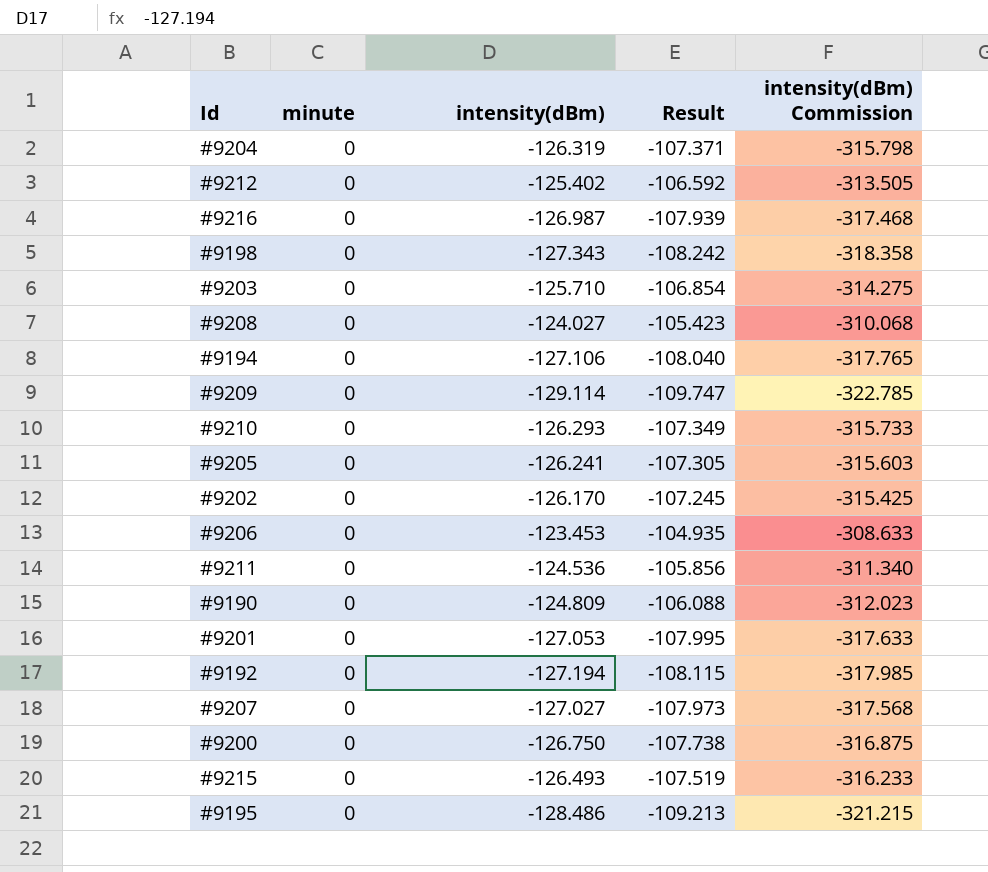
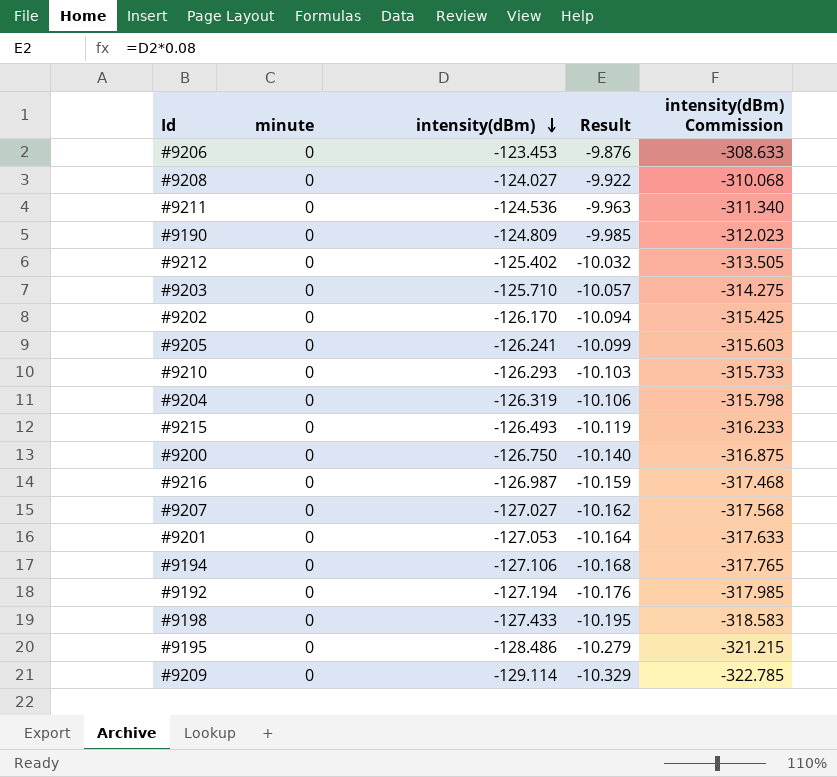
row order: none -> intensity(dBm) descending
column Result | formula: [intensity(dBm)] * 0.85 -> [intensity(dBm)] * 0.08
#9198 | intensity(dBm): -127.343 -> -127.433
#9198 | intensity(dBm) Commission: -318.358 -> -318.583

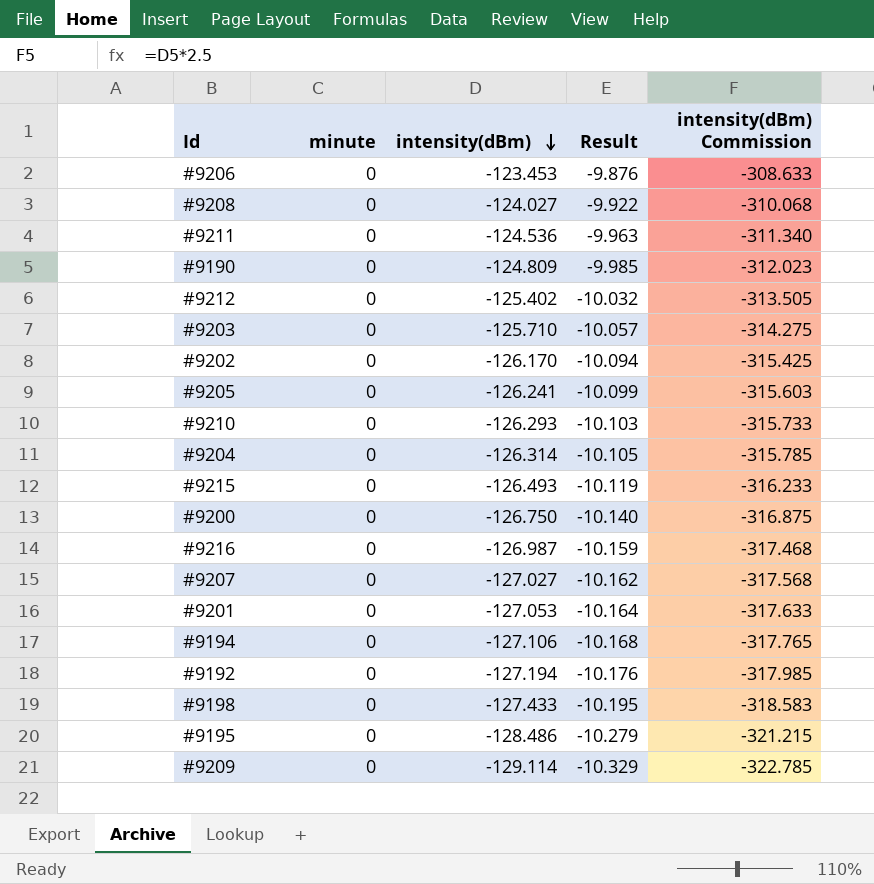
#9204 | intensity(dBm): -126.319 -> -126.314
#9204 | Result: -10.106 -> -10.105
#9204 | intensity(dBm) Commission: -315.798 -> -315.785

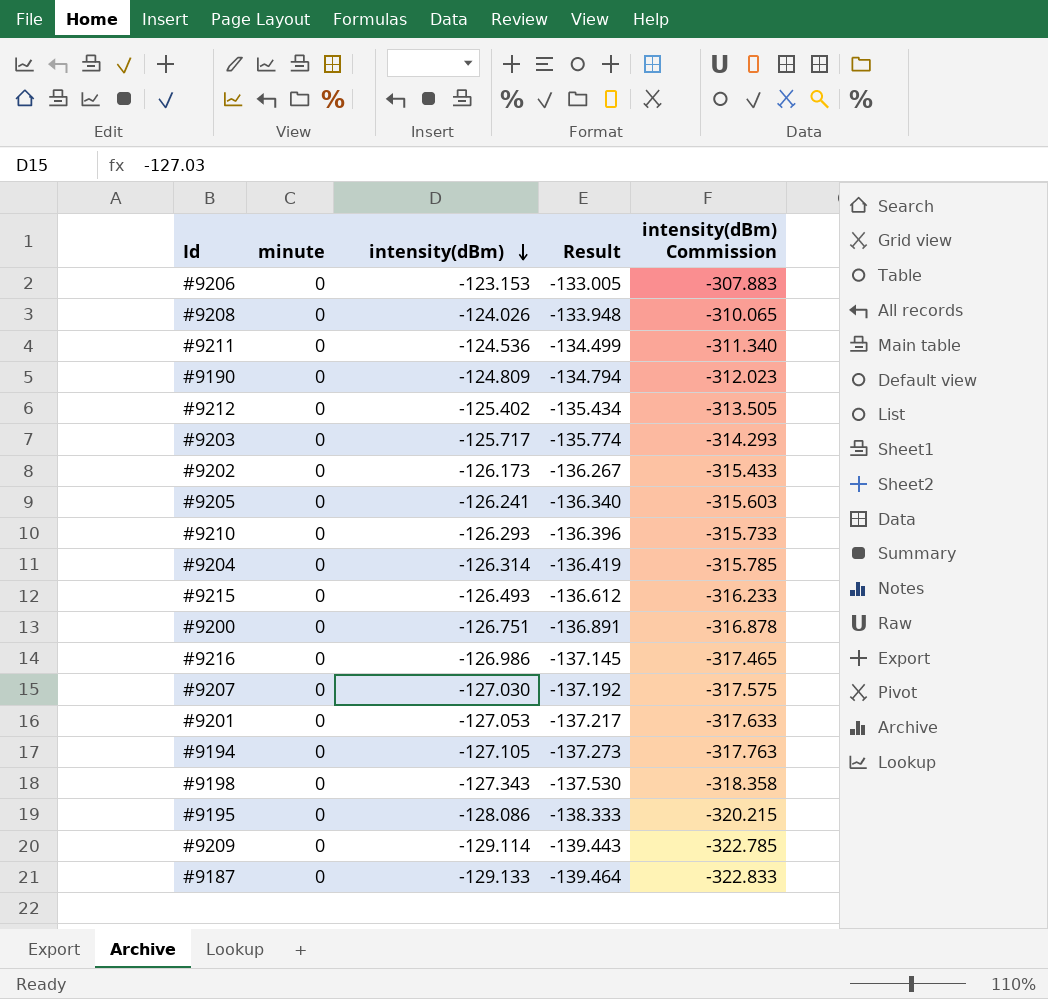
column Result | formula: [intensity(dBm)] * 0.08 -> [intensity(dBm)] * 1.08
row #9192: 0 | -127.194 | -10.176 | -317.985 -> none
#9206 | intensity(dBm): -123.453 -> -123.153
#9206 | intensity(dBm) Commission: -308.633 -> -307.883
#9208 | intensity(dBm): -124.027 -> -124.026
#9208 | intensity(dBm) Commission: -310.068 -> -310.065
#9203 | intensity(dBm): -125.710 -> -125.717
#9203 | intensity(dBm) Commission: -314.275 -> -314.293
#9202 | intensity(dBm): -126.170 -> -126.173
#9202 | intensity(dBm) Commission: -315.425 -> -315.433
#9200 | intensity(dBm): -126.750 -> -126.751
#9200 | intensity(dBm) Commission: -316.875 -> -316.878
#9216 | intensity(dBm): -126.987 -> -126.986
#9216 | intensity(dBm) Commission: -317.468 -> -317.465
#9207 | intensity(dBm): -127.027 -> -127.030
#9207 | intensity(dBm) Commission: -317.568 -> -317.575
#9194 | intensity(dBm): -127.106 -> -127.105
#9194 | intensity(dBm) Commission: -317.765 -> -317.763
#9198 | intensity(dBm): -127.433 -> -127.343
#9198 | intensity(dBm) Commission: -318.583 -> -318.358
#9195 | intensity(dBm): -128.486 -> -128.086
#9195 | intensity(dBm) Commission: -321.215 -> -320.215
row #9187: none -> 0 | -129.133 | -139.464 | -322.833

